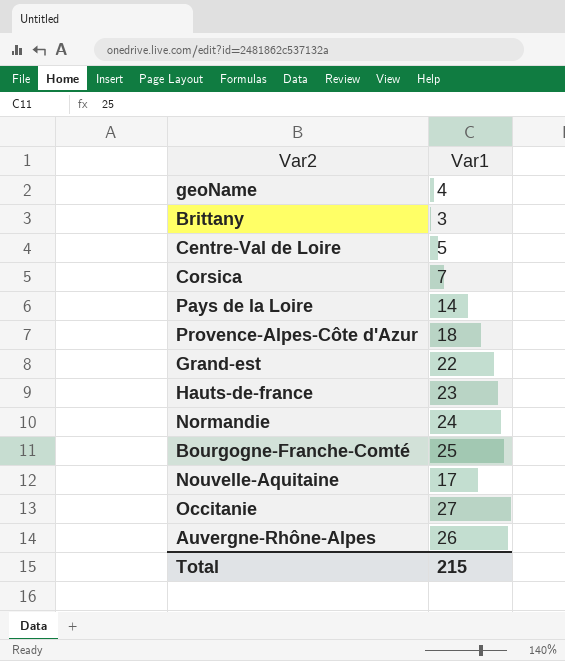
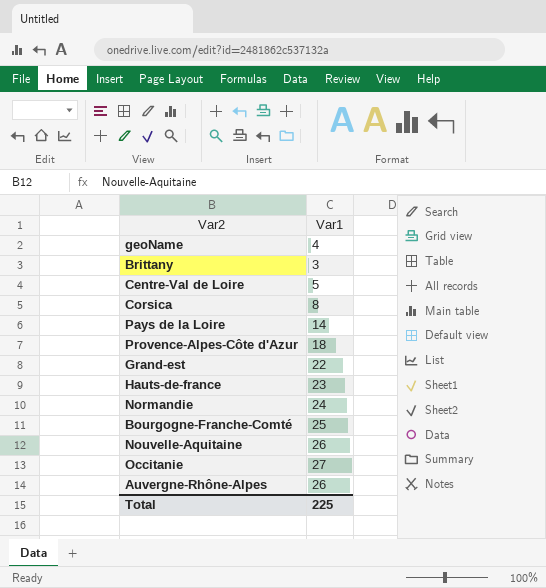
Corsica | Var1: 7 -> 8
Nouvelle-Aquitaine | Var1: 17 -> 26
Total | Var1: 215 -> 225

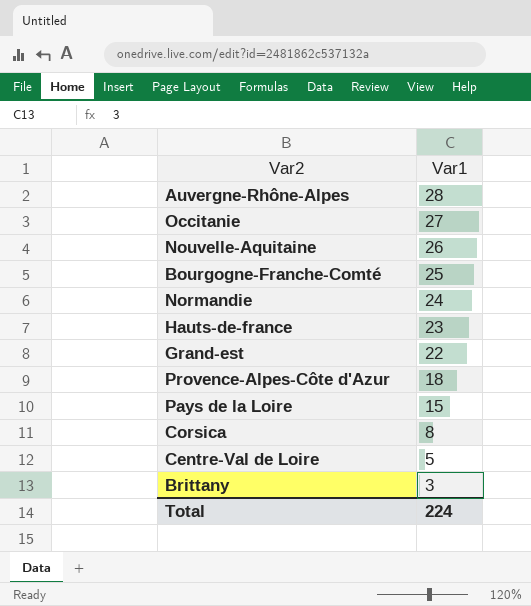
row order: none -> Var1 descending
row geoName: 4 -> none
Auvergne-Rhône-Alpes | Var1: 26 -> 28
Pays de la Loire | Var1: 14 -> 15
Total | Var1: 225 -> 224

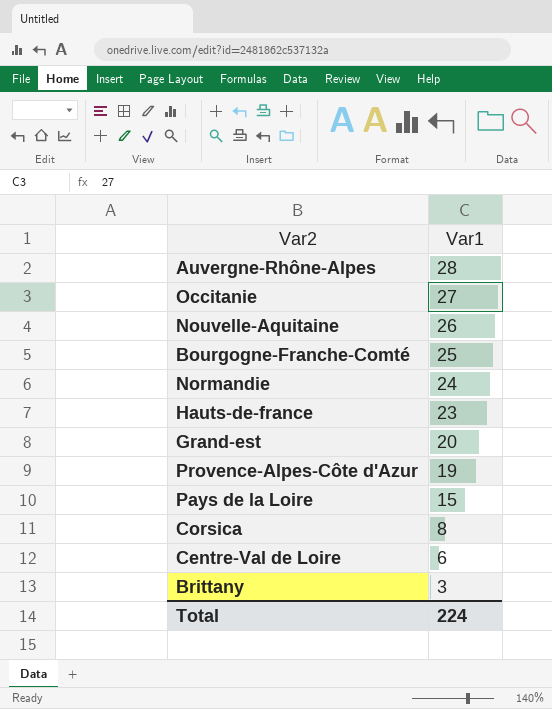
Grand-est | Var1: 22 -> 20
Provence-Alpes-Côte d'Azur | Var1: 18 -> 19
Centre-Val de Loire | Var1: 5 -> 6

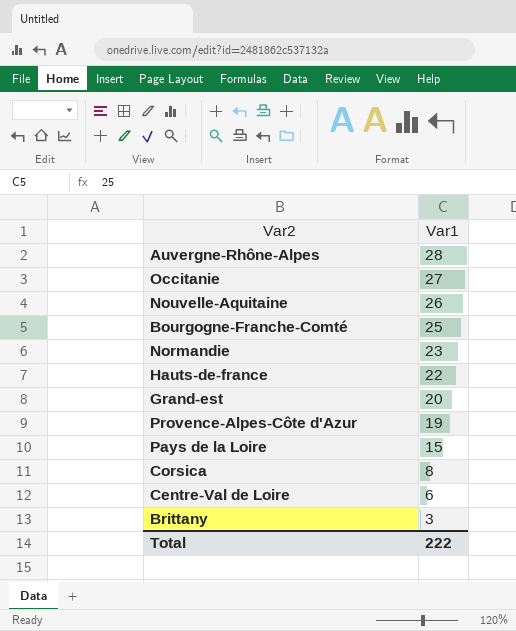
Normandie | Var1: 24 -> 23
Hauts-de-france | Var1: 23 -> 22
Total | Var1: 224 -> 222

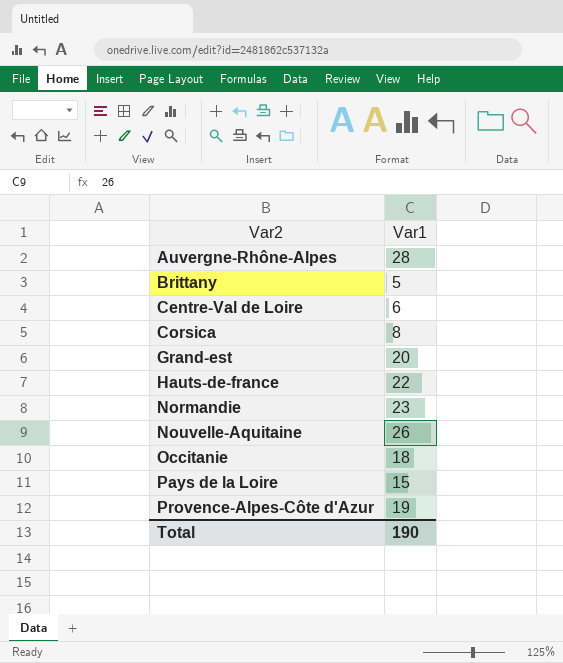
row order: Var1 descending -> Var2 ascending
row Bourgogne-Franche-Comté: 25 -> none
Brittany | Var1: 3 -> 5
Occitanie | Var1: 27 -> 18
Total | Var1: 222 -> 190

